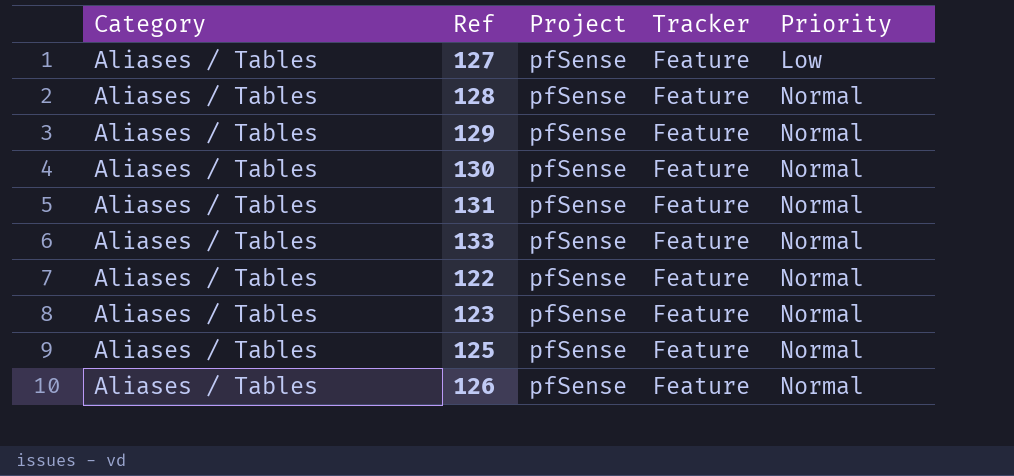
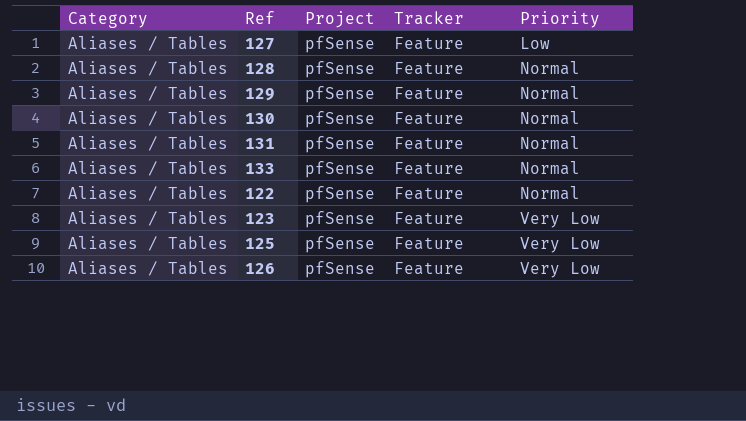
123 | Priority: Normal -> Very Low
125 | Priority: Normal -> Very Low
126 | Priority: Normal -> Very Low

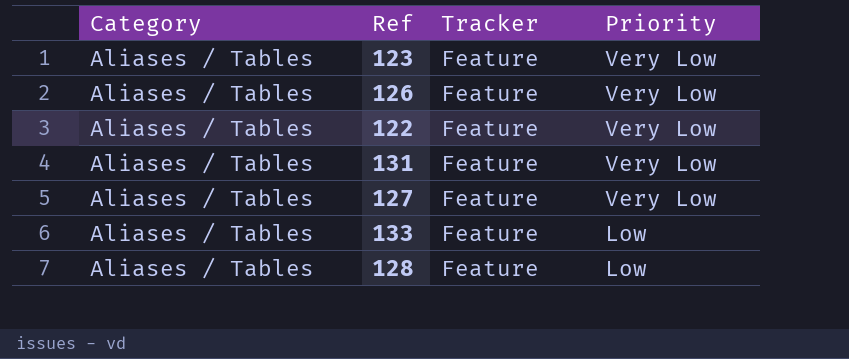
row order: Priority ascending -> Priority descending
column Project | position: 3 -> none
row 129: Aliases / Tables | pfSense | Feature | Normal -> none
row 130: Aliases / Tables | pfSense | Feature | Normal -> none
row 125: Aliases / Tables | pfSense | Feature | Very Low -> none
122 | Priority: Normal -> Very Low
131 | Priority: Normal -> Very Low
127 | Priority: Low -> Very Low
133 | Priority: Normal -> Low
128 | Priority: Normal -> Low

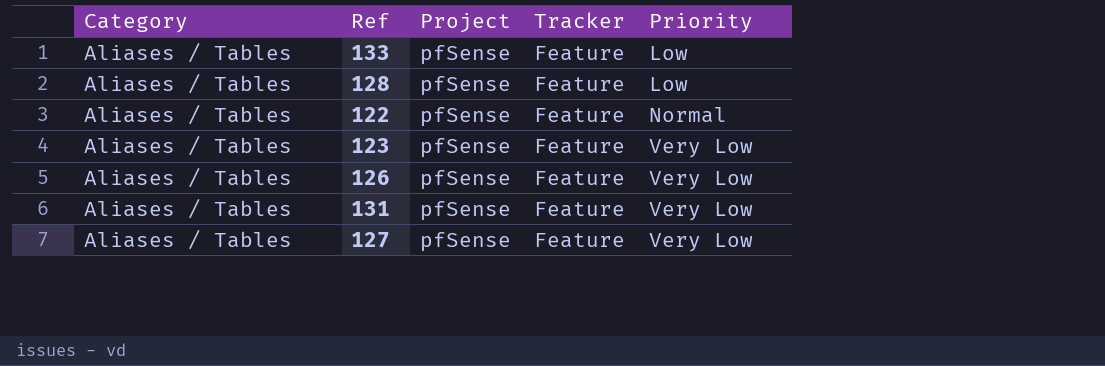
row order: Priority descending -> Priority ascending
column Project | position: none -> 3
122 | Priority: Very Low -> Normal

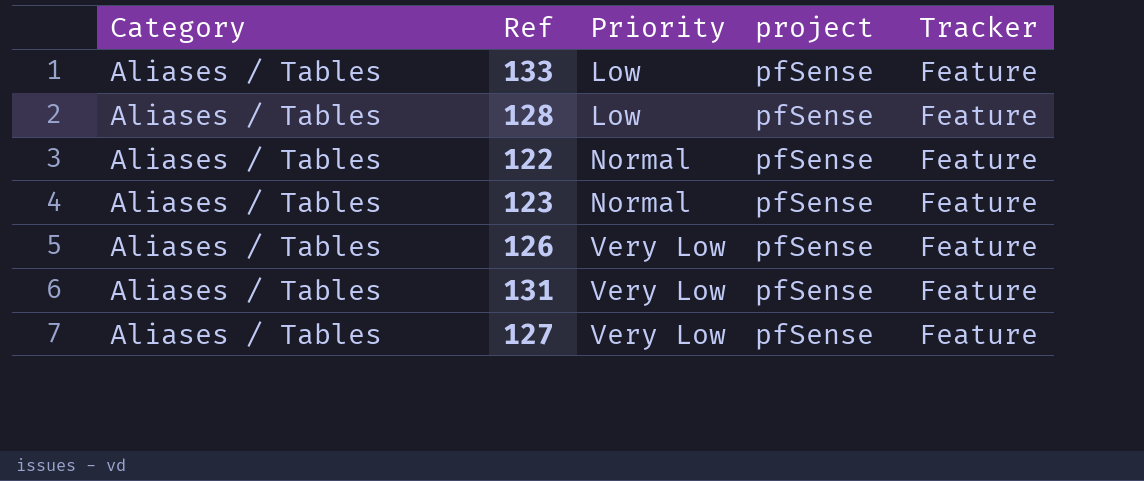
column Priority | position: 5 -> 3
column name: Project -> project
123 | Priority: Very Low -> Normal

